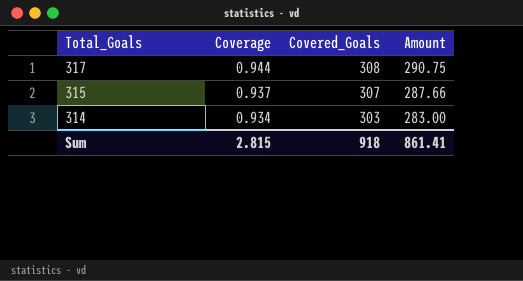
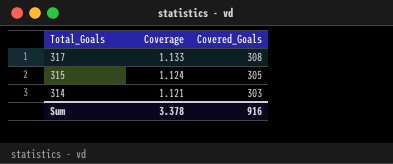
column Amount | formula: [Coverage] * [Covered_Goals] -> none
317 | Coverage: 0.944 -> 1.133
315 | Coverage: 0.937 -> 1.124
315 | Covered_Goals: 307 -> 305
314 | Coverage: 0.934 -> 1.121
Sum | Coverage: 2.815 -> 3.378
Sum | Covered_Goals: 918 -> 916

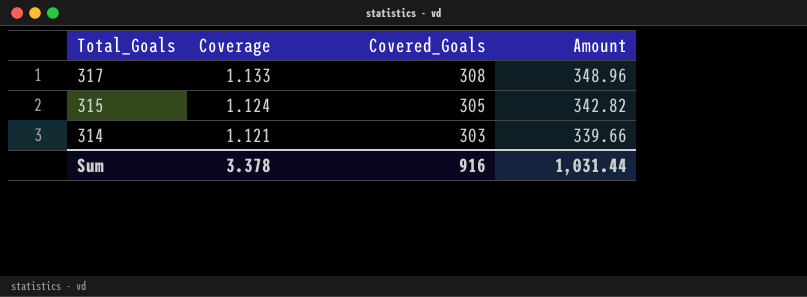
column Amount | formula: none -> [Coverage] * [Covered_Goals]

